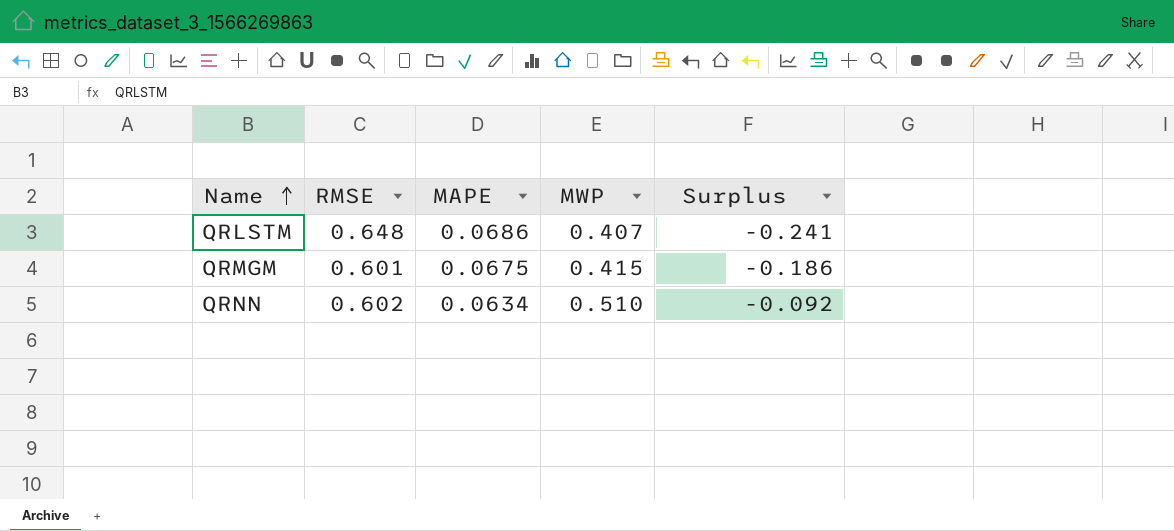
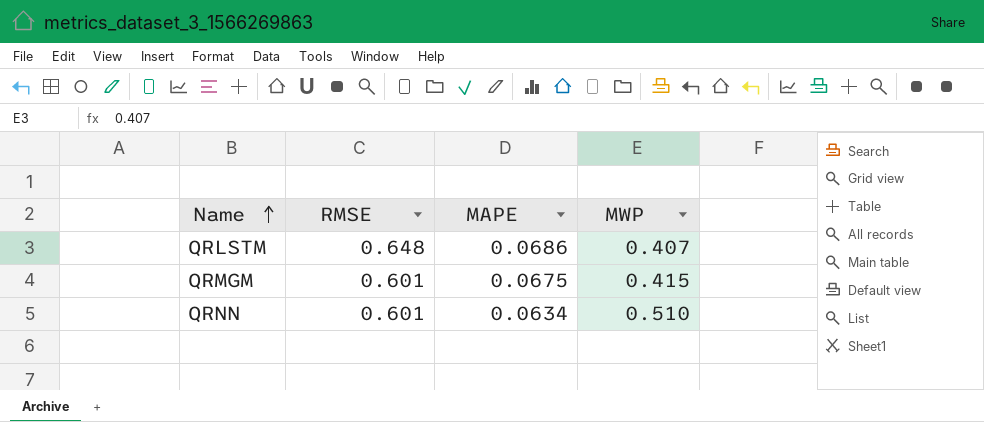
column Surplus | formula: [MWP] - [RMSE] -> none
QRNN | RMSE: 0.602 -> 0.601

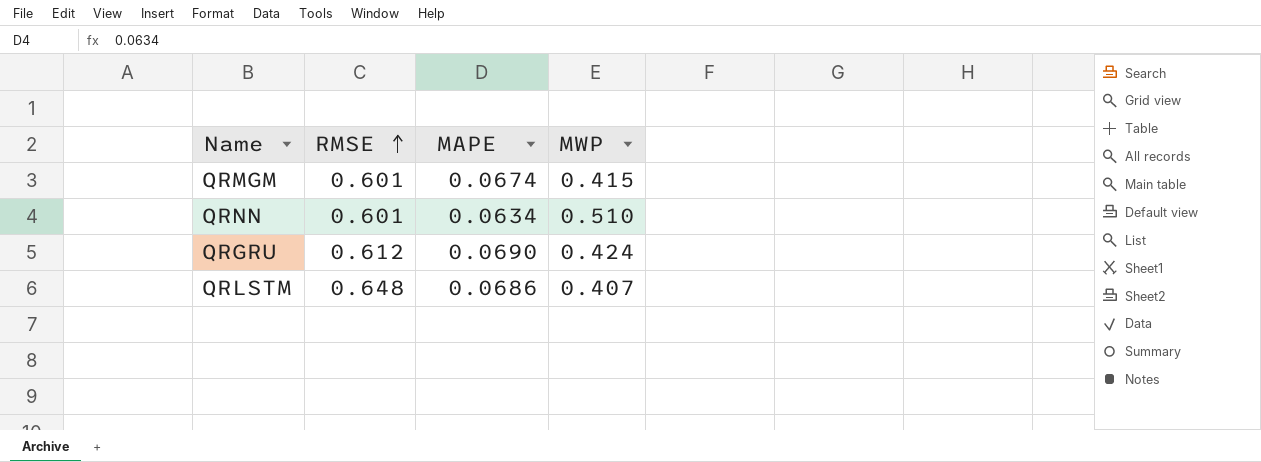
row order: Name ascending -> RMSE ascending
QRMGM | MAPE: 0.0675 -> 0.0674
row QRGRU: none -> 0.612 | 0.0690 | 0.424

